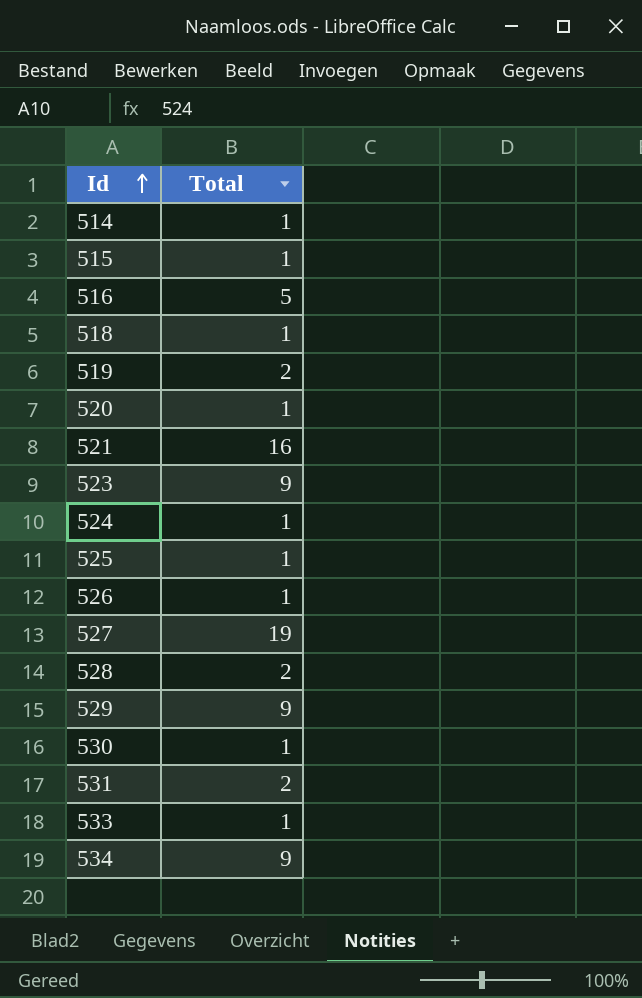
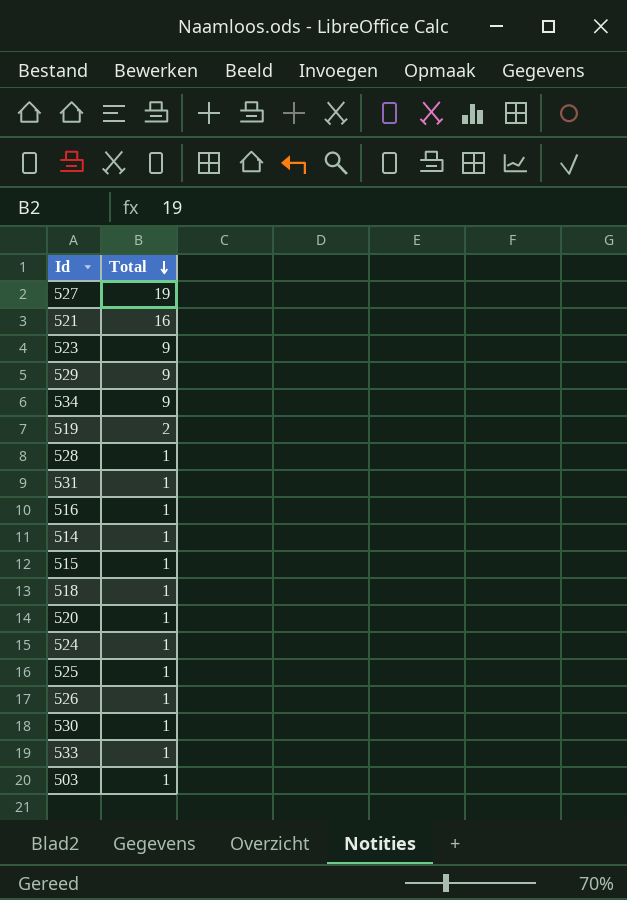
row order: Id ascending -> Total descending
528 | Total: 2 -> 1
531 | Total: 2 -> 1
516 | Total: 5 -> 1
row 503: none -> 1

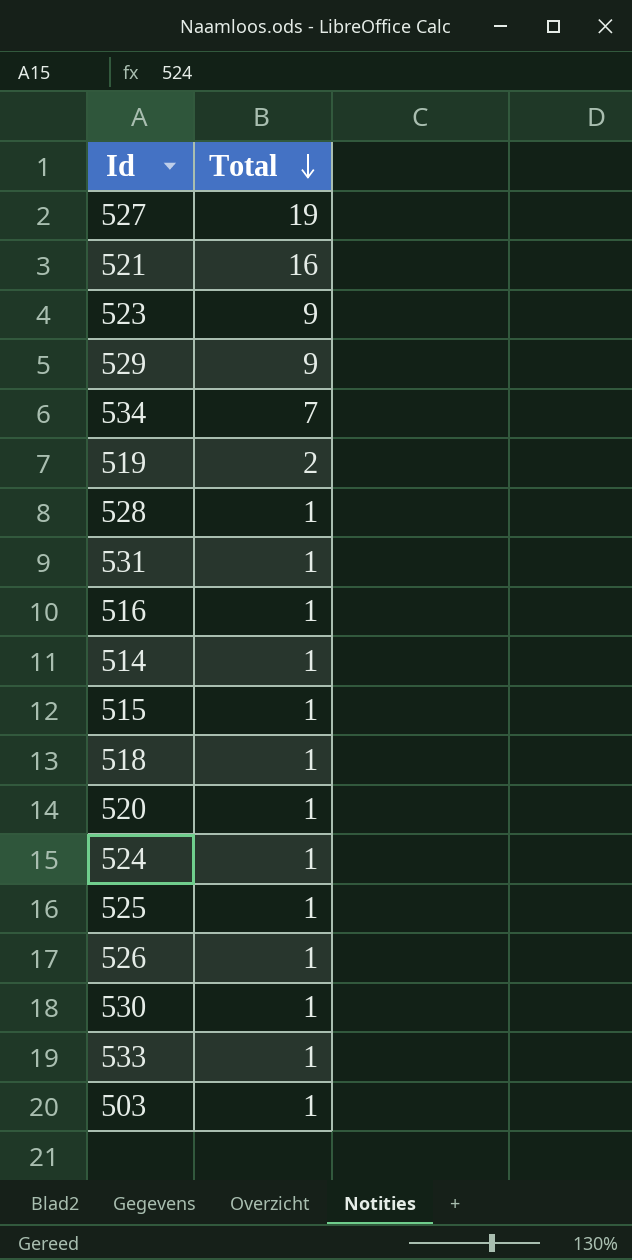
534 | Total: 9 -> 7

